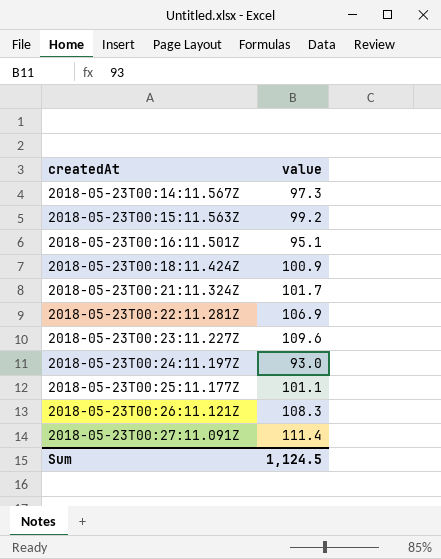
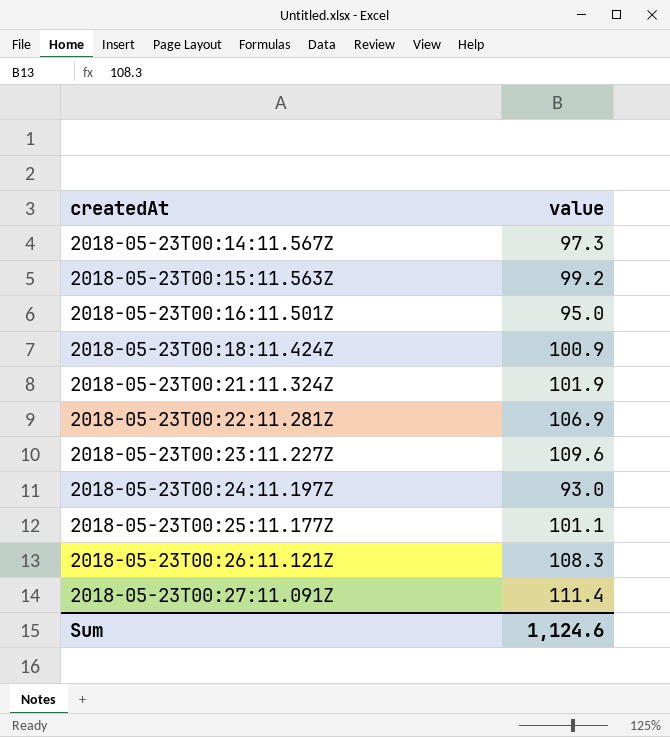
2018-05-23T00:16:11.501Z | value: 95.1 -> 95.0
2018-05-23T00:21:11.324Z | value: 101.7 -> 101.9
Sum | value: 1,124.5 -> 1,124.6

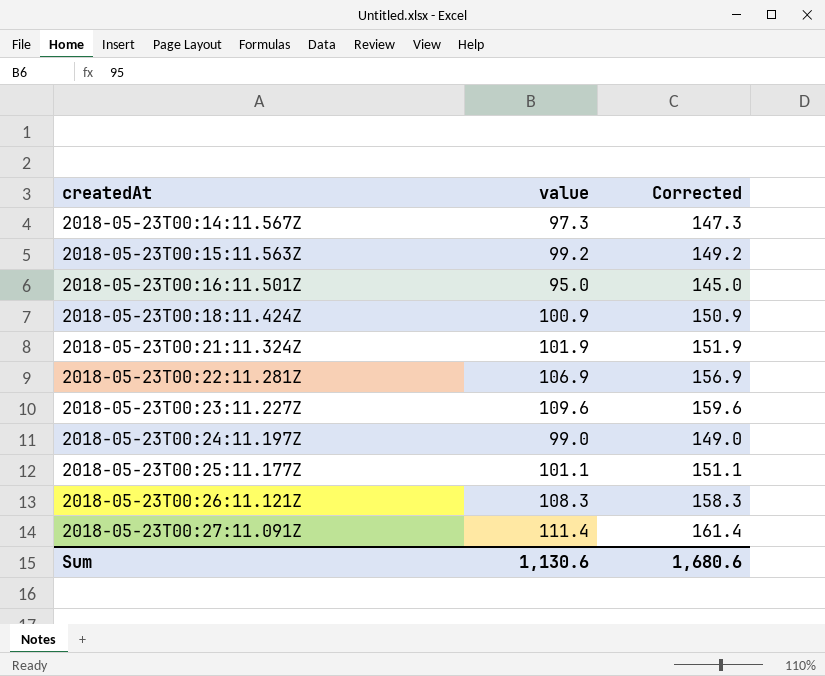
column Corrected | formula: none -> [value] + 50
2018-05-23T00:24:11.197Z | value: 93.0 -> 99.0
Sum | value: 1,124.6 -> 1,130.6

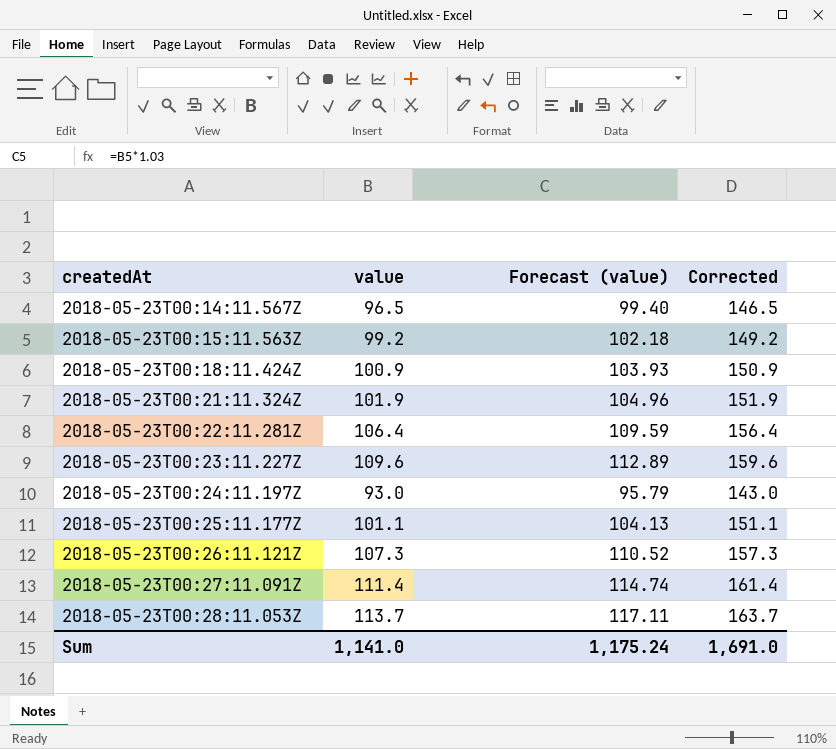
column Forecast (value) | formula: none -> [value] * 1.03
row 2018-05-23T00:16:11.501Z: 95.0 | 145.0 -> none
2018-05-23T00:14:11.567Z | value: 97.3 -> 96.5
2018-05-23T00:14:11.567Z | Corrected: 147.3 -> 146.5
2018-05-23T00:22:11.281Z | value: 106.9 -> 106.4
2018-05-23T00:22:11.281Z | Corrected: 156.9 -> 156.4
2018-05-23T00:24:11.197Z | value: 99.0 -> 93.0
2018-05-23T00:24:11.197Z | Corrected: 149.0 -> 143.0
2018-05-23T00:26:11.121Z | value: 108.3 -> 107.3
2018-05-23T00:26:11.121Z | Corrected: 158.3 -> 157.3
row 2018-05-23T00:28:11.053Z: none -> 113.7 | 117.11 | 163.7
Sum | value: 1,130.6 -> 1,141.0
Sum | Corrected: 1,680.6 -> 1,691.0

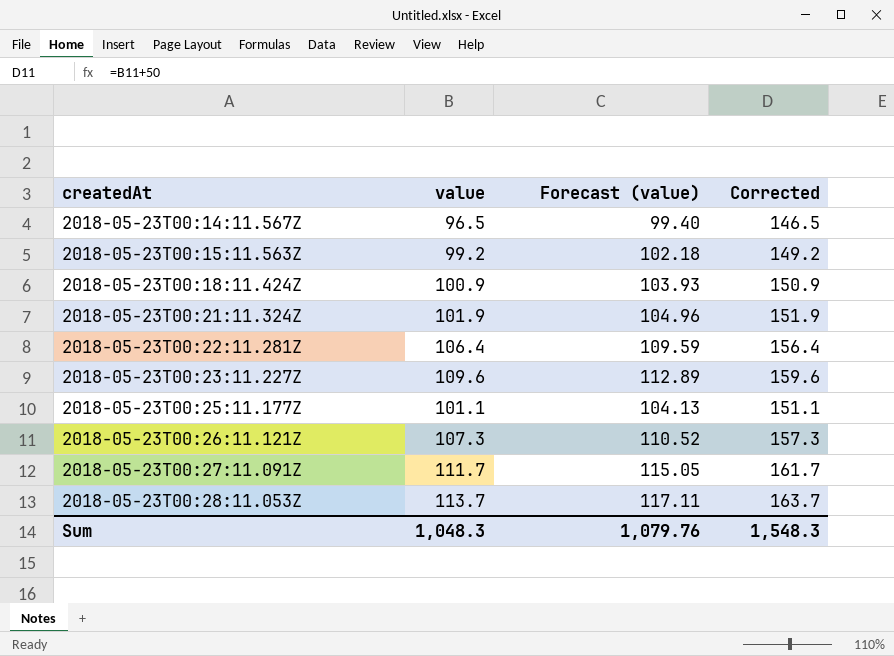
row 2018-05-23T00:24:11.197Z: 93.0 | 95.79 | 143.0 -> none
2018-05-23T00:27:11.091Z | value: 111.4 -> 111.7
2018-05-23T00:27:11.091Z | Forecast (value): 114.74 -> 115.05
2018-05-23T00:27:11.091Z | Corrected: 161.4 -> 161.7
Sum | value: 1,141.0 -> 1,048.3
Sum | Forecast (value): 1,175.24 -> 1,079.76
Sum | Corrected: 1,691.0 -> 1,548.3

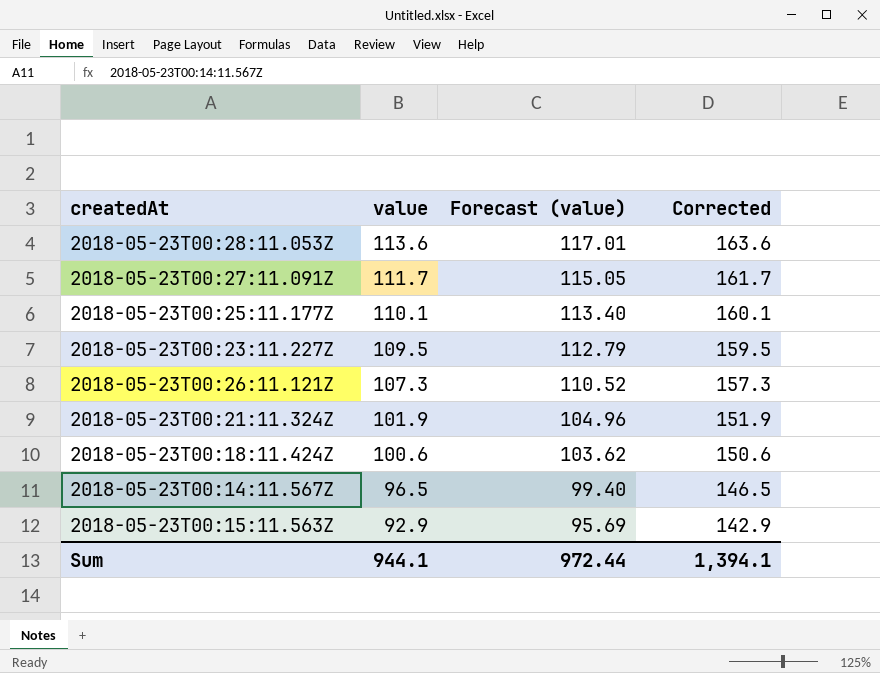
row order: createdAt ascending -> value descending
row 2018-05-23T00:22:11.281Z: 106.4 | 109.59 | 156.4 -> none
2018-05-23T00:28:11.053Z | value: 113.7 -> 113.6
2018-05-23T00:28:11.053Z | Forecast (value): 117.11 -> 117.01
2018-05-23T00:28:11.053Z | Corrected: 163.7 -> 163.6
2018-05-23T00:25:11.177Z | value: 101.1 -> 110.1
2018-05-23T00:25:11.177Z | Forecast (value): 104.13 -> 113.40
2018-05-23T00:25:11.177Z | Corrected: 151.1 -> 160.1
2018-05-23T00:23:11.227Z | value: 109.6 -> 109.5
2018-05-23T00:23:11.227Z | Forecast (value): 112.89 -> 112.79
2018-05-23T00:23:11.227Z | Corrected: 159.6 -> 159.5
2018-05-23T00:18:11.424Z | value: 100.9 -> 100.6
2018-05-23T00:18:11.424Z | Forecast (value): 103.93 -> 103.62
2018-05-23T00:18:11.424Z | Corrected: 150.9 -> 150.6
2018-05-23T00:15:11.563Z | value: 99.2 -> 92.9
2018-05-23T00:15:11.563Z | Forecast (value): 102.18 -> 95.69
2018-05-23T00:15:11.563Z | Corrected: 149.2 -> 142.9
Sum | value: 1,048.3 -> 944.1
Sum | Forecast (value): 1,079.76 -> 972.44
Sum | Corrected: 1,548.3 -> 1,394.1

